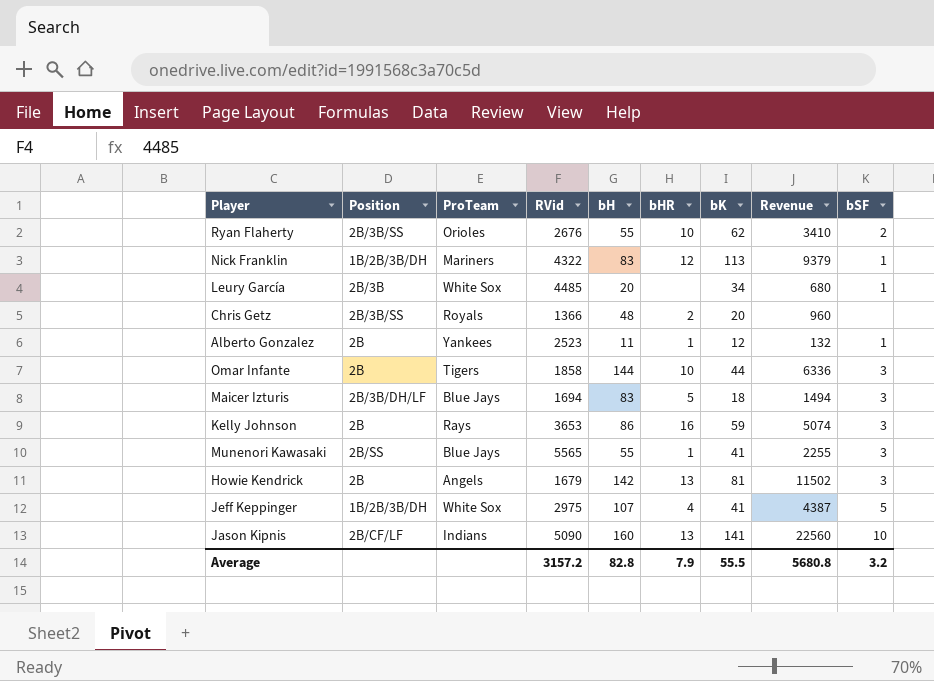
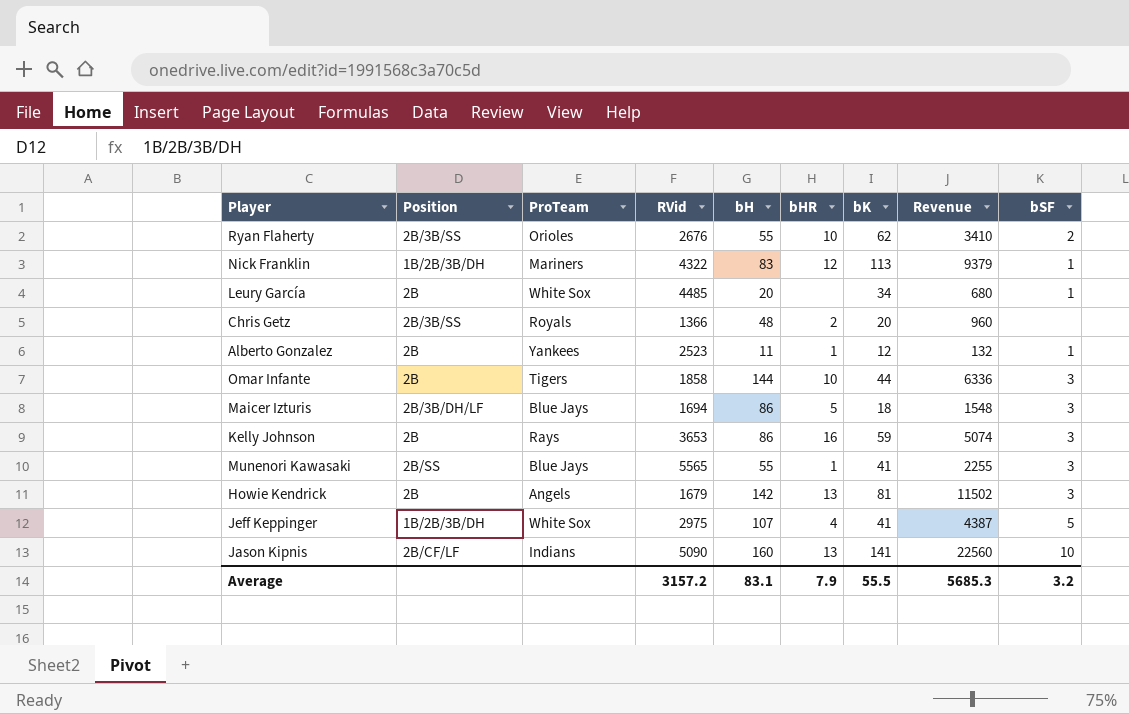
Leury García | Position: 2B/3B -> 2B
Maicer Izturis | bH: 83 -> 86
Maicer Izturis | Revenue: 1494 -> 1548
Average | bH: 82.8 -> 83.1
Average | Revenue: 5680.8 -> 5685.3

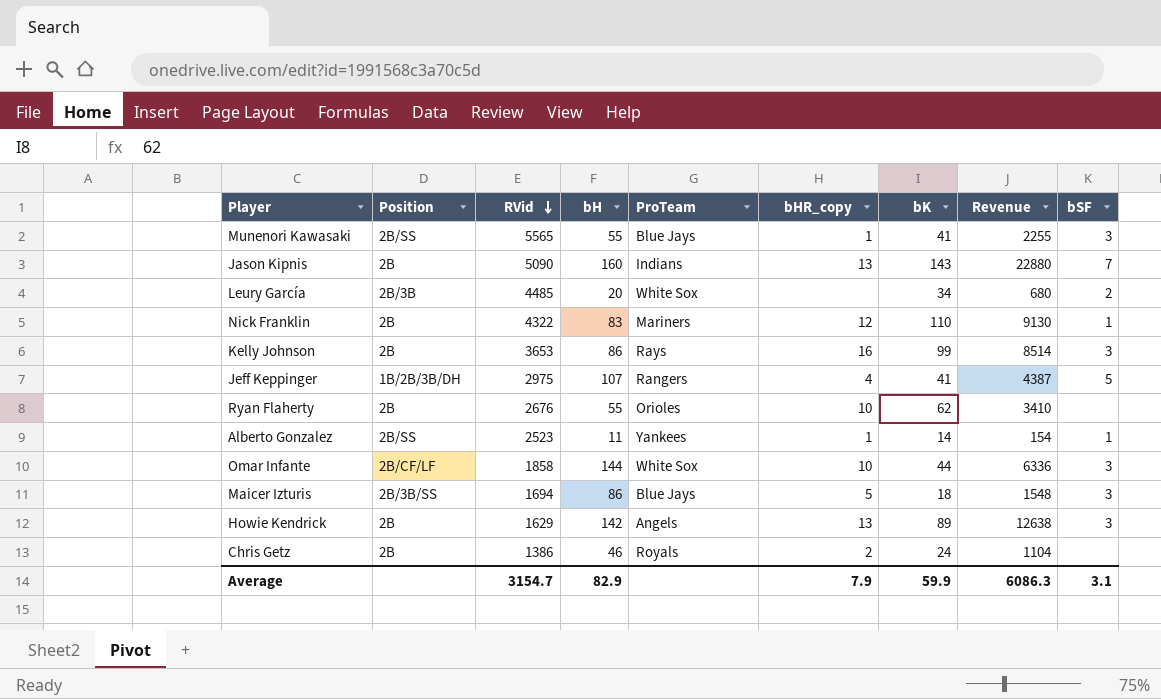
row order: none -> RVid descending
column ProTeam | position: 3 -> 5
column name: bHR -> bHR_copy
Jason Kipnis | Position: 2B/CF/LF -> 2B
Jason Kipnis | bK: 141 -> 143
Jason Kipnis | Revenue: 22560 -> 22880
Jason Kipnis | bSF: 10 -> 7
Leury García | Position: 2B -> 2B/3B
Leury García | bSF: 1 -> 2
Nick Franklin | Position: 1B/2B/3B/DH -> 2B
Nick Franklin | bK: 113 -> 110
Nick Franklin | Revenue: 9379 -> 9130
Kelly Johnson | bK: 59 -> 99
Kelly Johnson | Revenue: 5074 -> 8514
Jeff Keppinger | ProTeam: White Sox -> Rangers
Ryan Flaherty | Position: 2B/3B/SS -> 2B
Ryan Flaherty | bSF: 2 -> none
Alberto Gonzalez | Position: 2B -> 2B/SS
Alberto Gonzalez | bK: 12 -> 14
Alberto Gonzalez | Revenue: 132 -> 154
Omar Infante | Position: 2B -> 2B/CF/LF
Omar Infante | ProTeam: Tigers -> White Sox
Maicer Izturis | Position: 2B/3B/DH/LF -> 2B/3B/SS
Howie Kendrick | RVid: 1679 -> 1629
Howie Kendrick | bK: 81 -> 89
Howie Kendrick | Revenue: 11502 -> 12638
Chris Getz | Position: 2B/3B/SS -> 2B
Chris Getz | RVid: 1366 -> 1386
Chris Getz | bH: 48 -> 46
Chris Getz | bK: 20 -> 24
Chris Getz | Revenue: 960 -> 1104
Average | RVid: 3157.2 -> 3154.7
Average | bH: 83.1 -> 82.9
Average | bK: 55.5 -> 59.9
Average | Revenue: 5685.3 -> 6086.3
Average | bSF: 3.2 -> 3.1

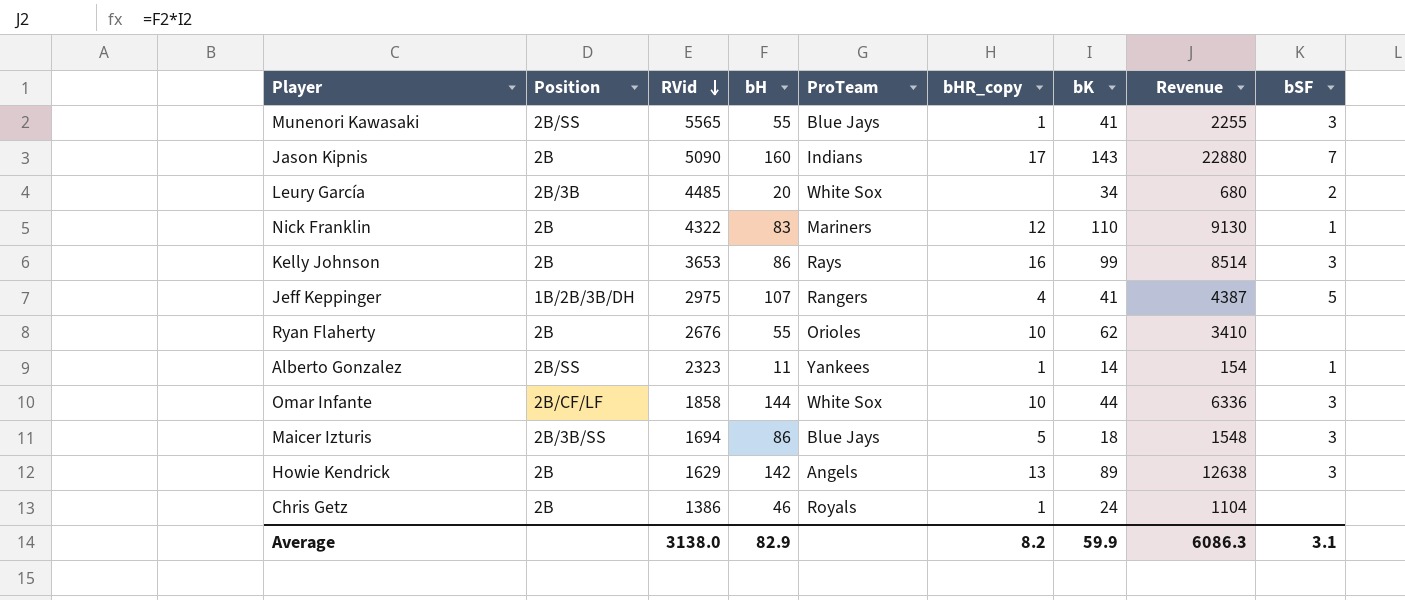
Jason Kipnis | bHR_copy: 13 -> 17
Alberto Gonzalez | RVid: 2523 -> 2323
Chris Getz | bHR_copy: 2 -> 1
Average | RVid: 3154.7 -> 3138.0
Average | bHR_copy: 7.9 -> 8.2

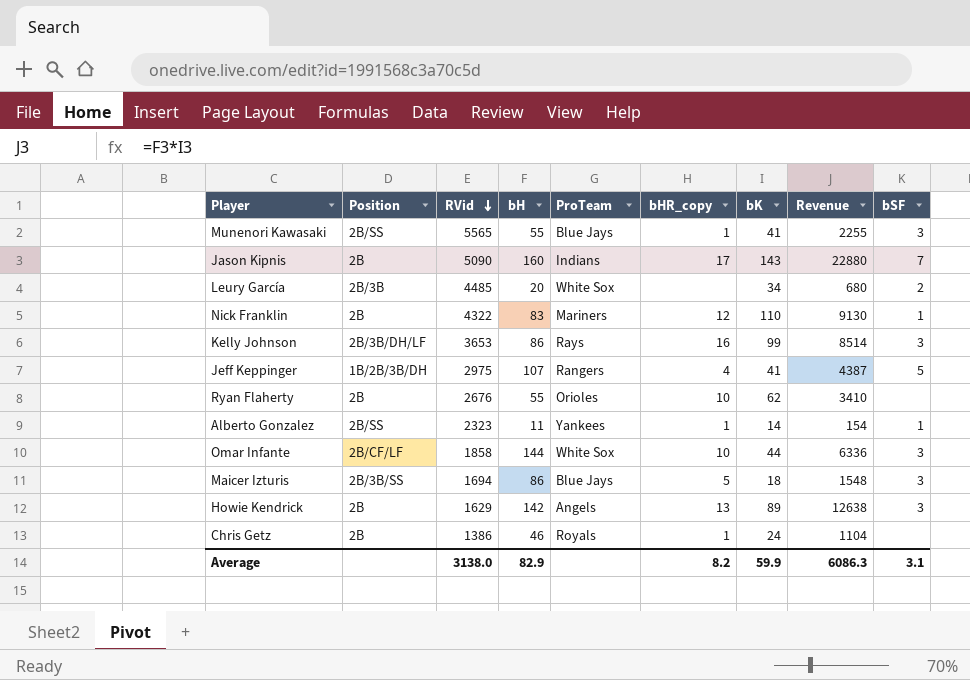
Kelly Johnson | Position: 2B -> 2B/3B/DH/LF

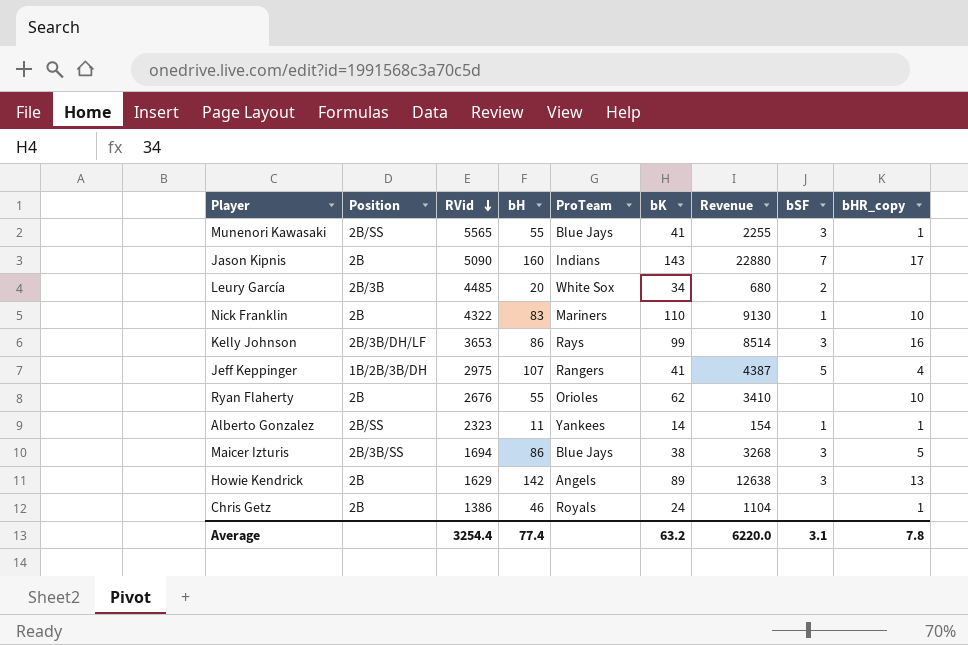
column bHR_copy | position: 6 -> 9
row Omar Infante: 2B/CF/LF | 1858 | 144 | White Sox | 10 | 44 | 6336 | 3 -> none
Nick Franklin | bHR_copy: 12 -> 10
Maicer Izturis | bK: 18 -> 38
Maicer Izturis | Revenue: 1548 -> 3268
Average | RVid: 3138.0 -> 3254.4
Average | bH: 82.9 -> 77.4
Average | bK: 59.9 -> 63.2
Average | Revenue: 6086.3 -> 6220.0
Average | bHR_copy: 8.2 -> 7.8

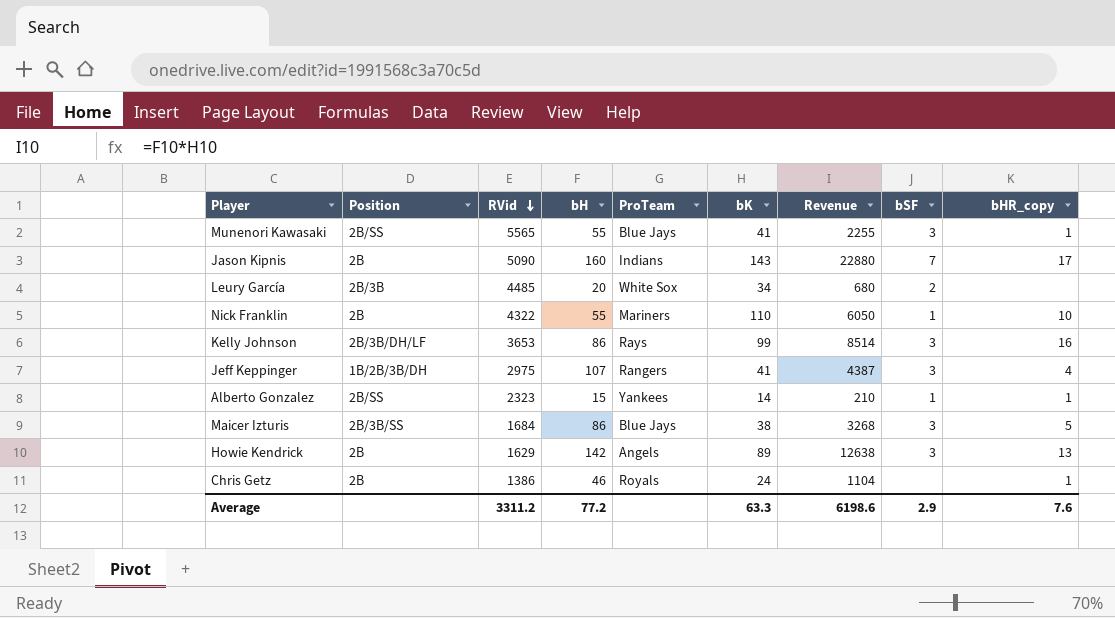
row Ryan Flaherty: 2B | 2676 | 55 | Orioles | 62 | 3410 | none | 10 -> none
Nick Franklin | bH: 83 -> 55
Nick Franklin | Revenue: 9130 -> 6050
Jeff Keppinger | bSF: 5 -> 3
Alberto Gonzalez | bH: 11 -> 15
Alberto Gonzalez | Revenue: 154 -> 210
Maicer Izturis | RVid: 1694 -> 1684
Average | RVid: 3254.4 -> 3311.2
Average | bH: 77.4 -> 77.2
Average | bK: 63.2 -> 63.3
Average | Revenue: 6220.0 -> 6198.6
Average | bSF: 3.1 -> 2.9
Average | bHR_copy: 7.8 -> 7.6

